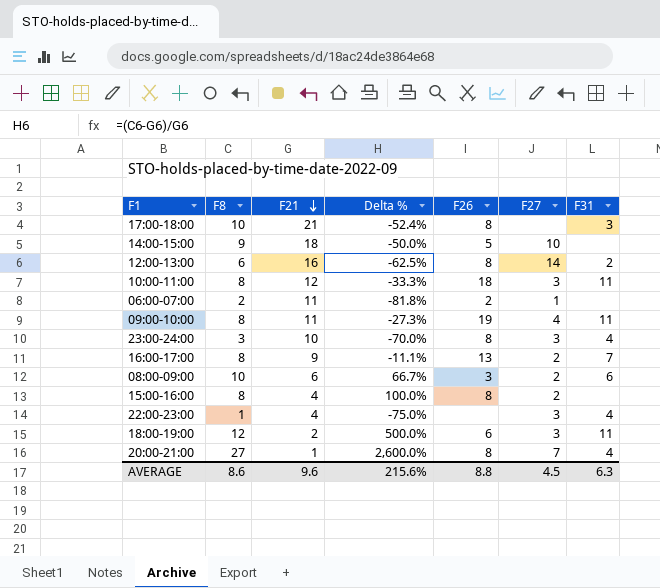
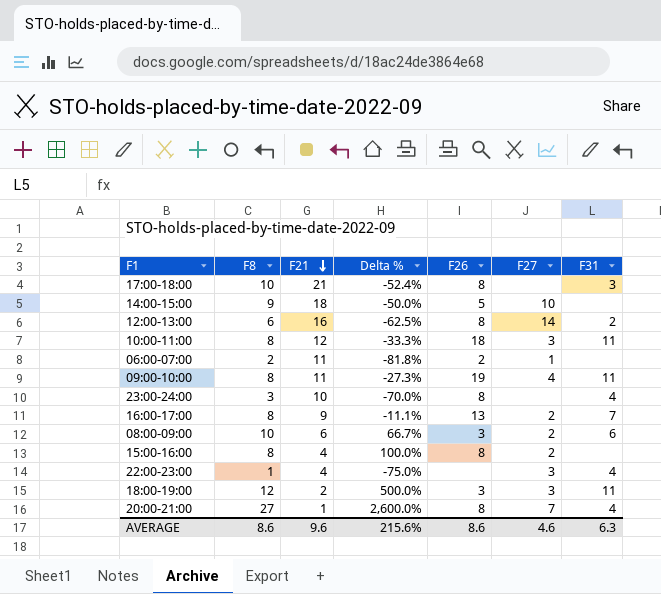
23:00-24:00 | F27: 3 -> none
18:00-19:00 | F26: 6 -> 3
AVERAGE | F26: 8.8 -> 8.6
AVERAGE | F27: 4.5 -> 4.6

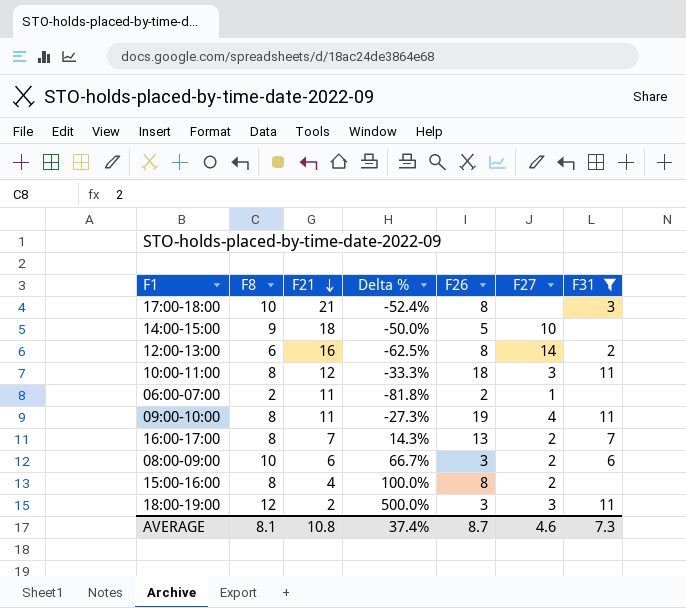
filter: none -> F31 != 4
16:00-17:00 | F21: 9 -> 7
16:00-17:00 | Delta %: -11.1% -> 14.3%
AVERAGE | F8: 8.6 -> 8.1
AVERAGE | F21: 9.6 -> 10.8
AVERAGE | Delta %: 215.6% -> 37.4%
AVERAGE | F26: 8.6 -> 8.7
AVERAGE | F31: 6.3 -> 7.3

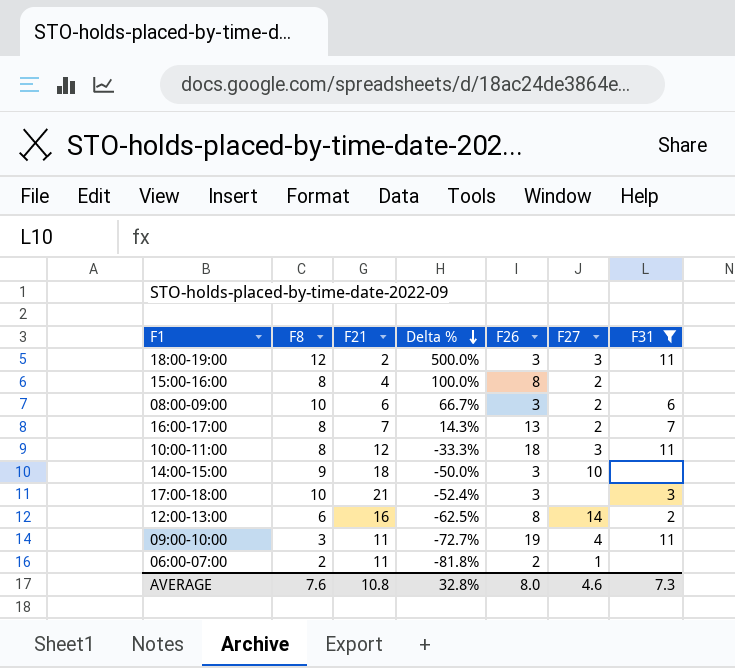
row order: F21 descending -> Delta % descending
14:00-15:00 | F26: 5 -> 3
17:00-18:00 | F26: 8 -> 3
09:00-10:00 | F8: 8 -> 3
09:00-10:00 | Delta %: -27.3% -> -72.7%
AVERAGE | F8: 8.1 -> 7.6
AVERAGE | Delta %: 37.4% -> 32.8%
AVERAGE | F26: 8.7 -> 8.0

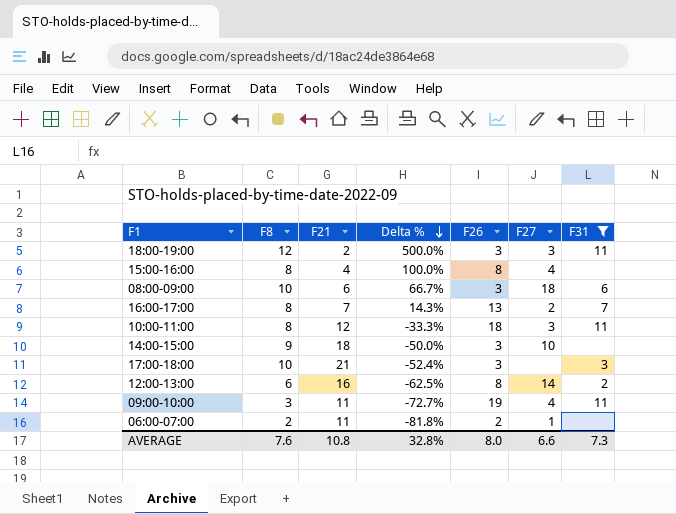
15:00-16:00 | F27: 2 -> 4
08:00-09:00 | F27: 2 -> 18
AVERAGE | F27: 4.6 -> 6.6

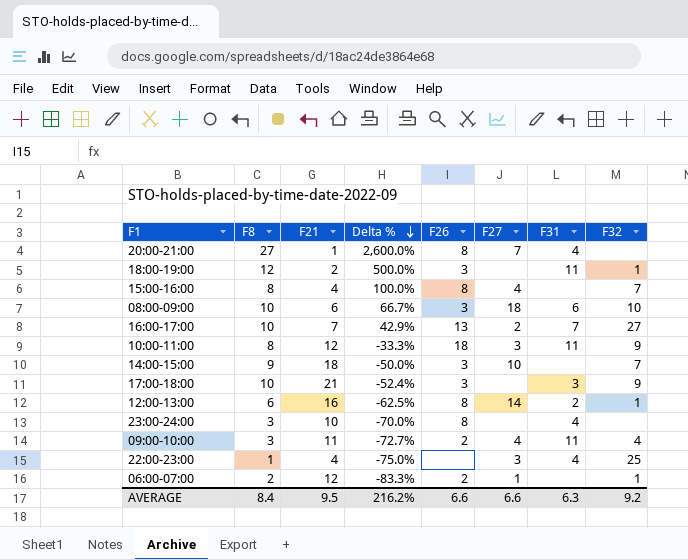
filter: F31 != 4 -> none
column F32 | position: none -> 8
18:00-19:00 | F27: 3 -> none
16:00-17:00 | F8: 8 -> 10
16:00-17:00 | Delta %: 14.3% -> 42.9%
09:00-10:00 | F26: 19 -> 2
06:00-07:00 | F21: 11 -> 12
06:00-07:00 | Delta %: -81.8% -> -83.3%
AVERAGE | F8: 7.6 -> 8.4
AVERAGE | F21: 10.8 -> 9.5
AVERAGE | Delta %: 32.8% -> 216.2%
AVERAGE | F26: 8.0 -> 6.6
AVERAGE | F31: 7.3 -> 6.3

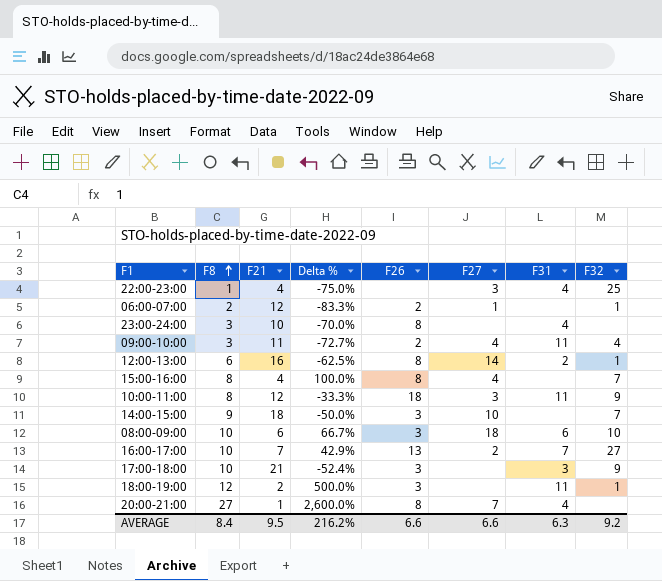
row order: Delta % descending -> F8 ascending

